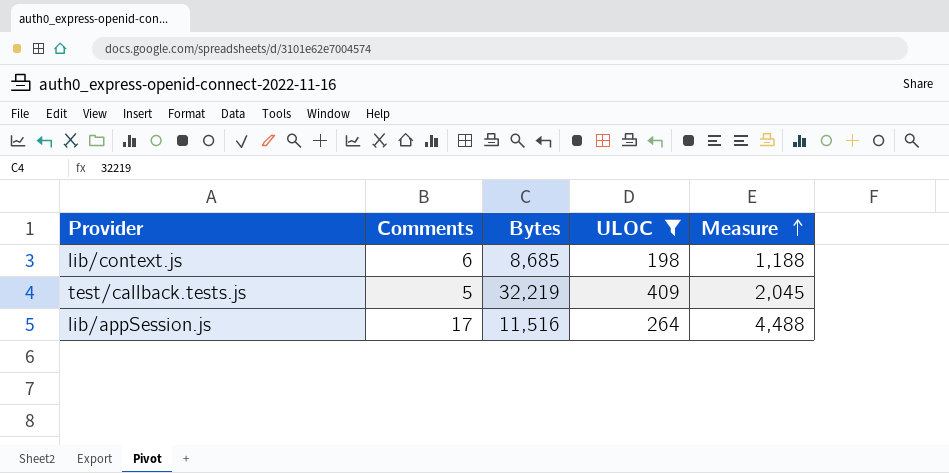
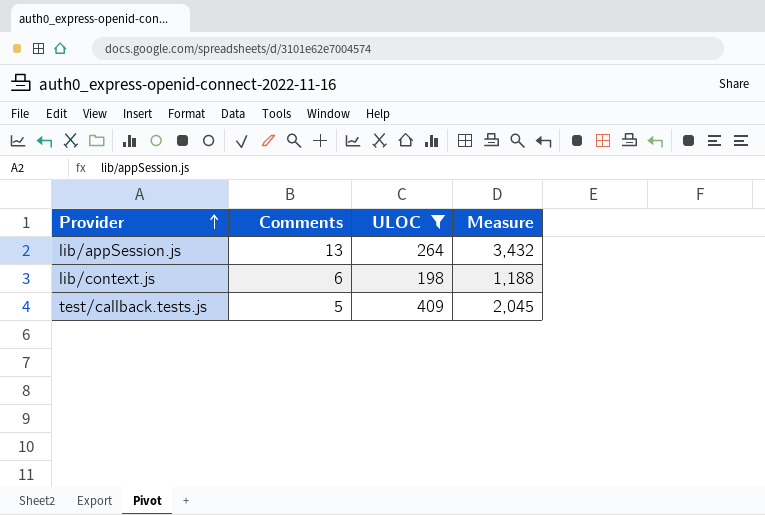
row order: Measure ascending -> Provider ascending
column Bytes | position: 3 -> none
lib/appSession.js | Comments: 17 -> 13
lib/appSession.js | Measure: 4,488 -> 3,432

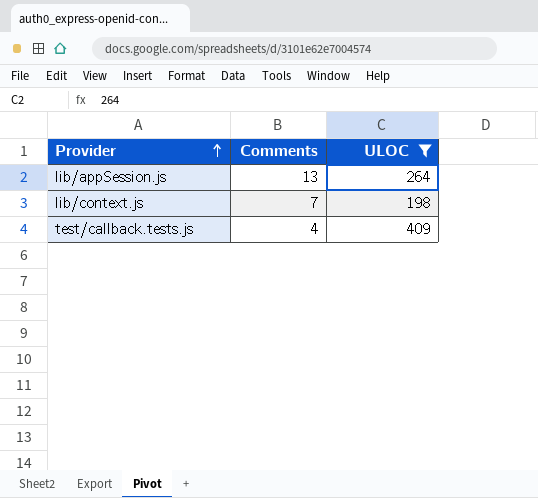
column Measure | formula: [Comments] * [ULOC] -> none
lib/context.js | Comments: 6 -> 7
test/callback.tests.js | Comments: 5 -> 4

